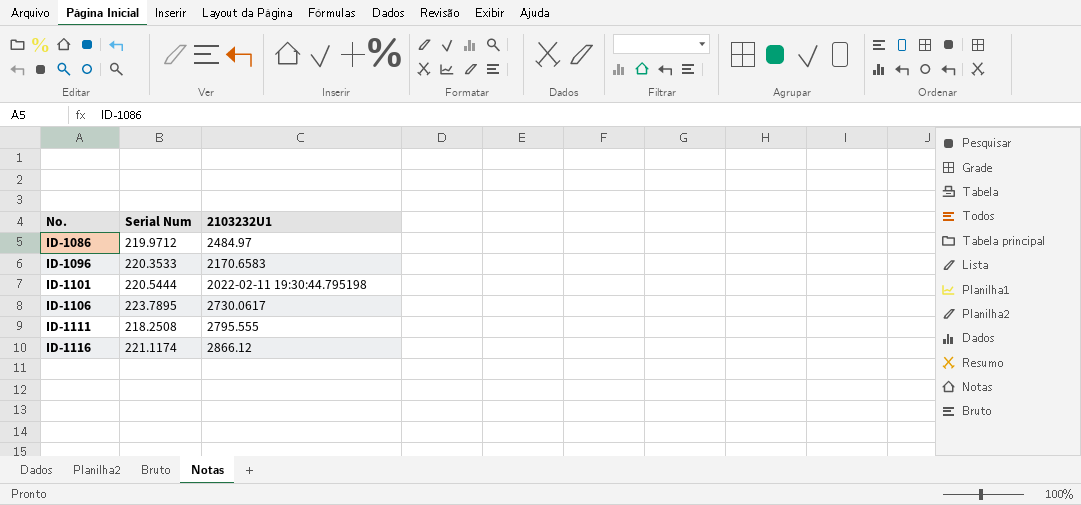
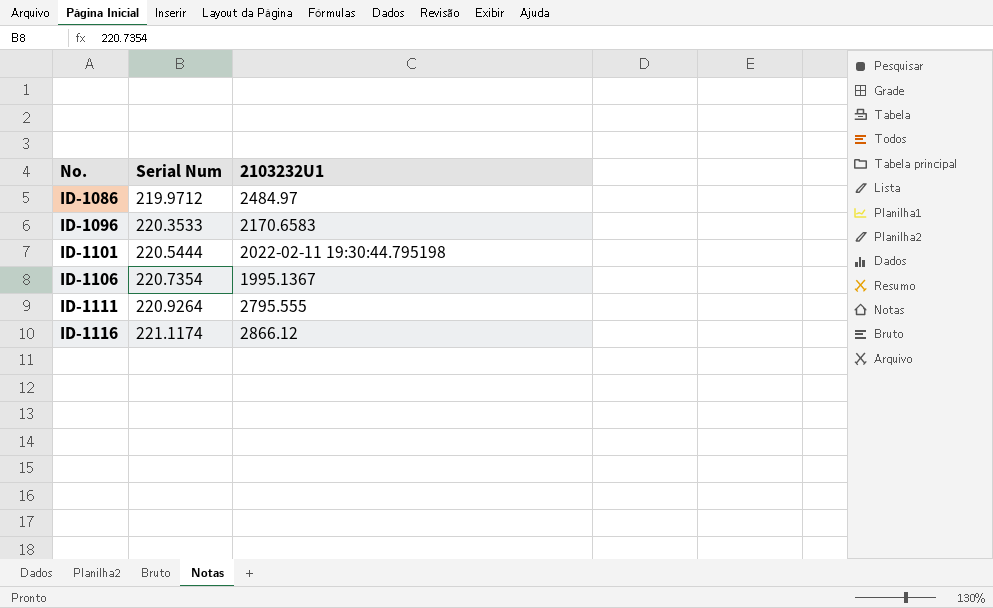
ID-1106 | Serial Num: 223.7895 -> 220.7354
ID-1106 | 2103232U1: 2730.0617 -> 1995.1367
ID-1111 | Serial Num: 218.2508 -> 220.9264

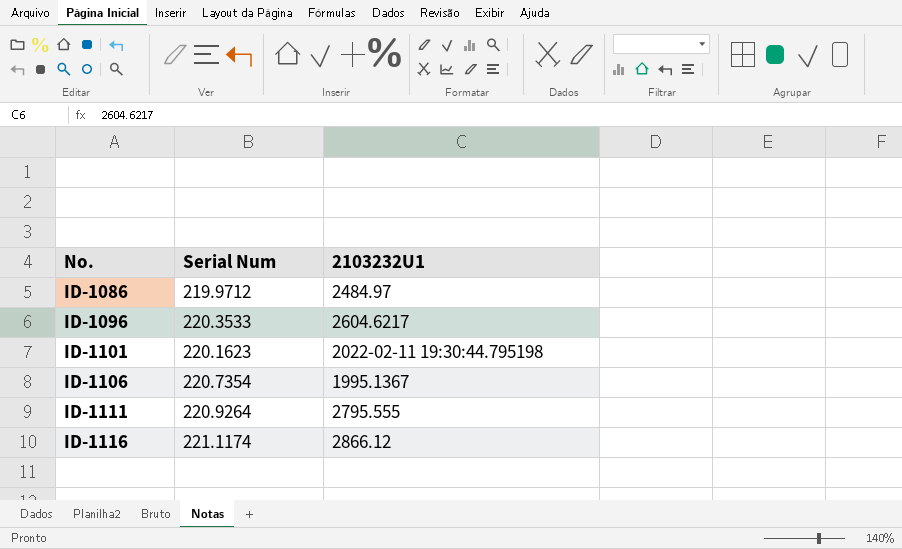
ID-1096 | 2103232U1: 2170.6583 -> 2604.6217
ID-1101 | Serial Num: 220.5444 -> 220.1623

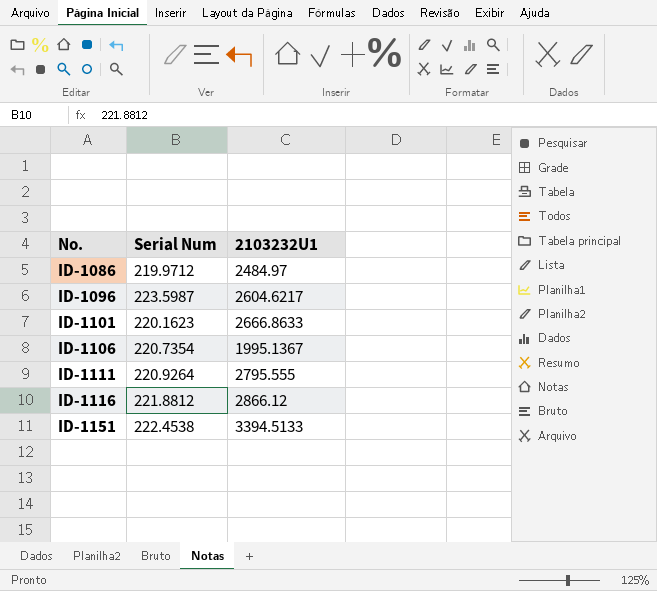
ID-1096 | Serial Num: 220.3533 -> 223.5987
ID-1101 | 2103232U1: 2022-02-11 19:30:44.795198 -> 2666.8633
ID-1116 | Serial Num: 221.1174 -> 221.8812
row ID-1151: none -> 222.4538 | 3394.5133

